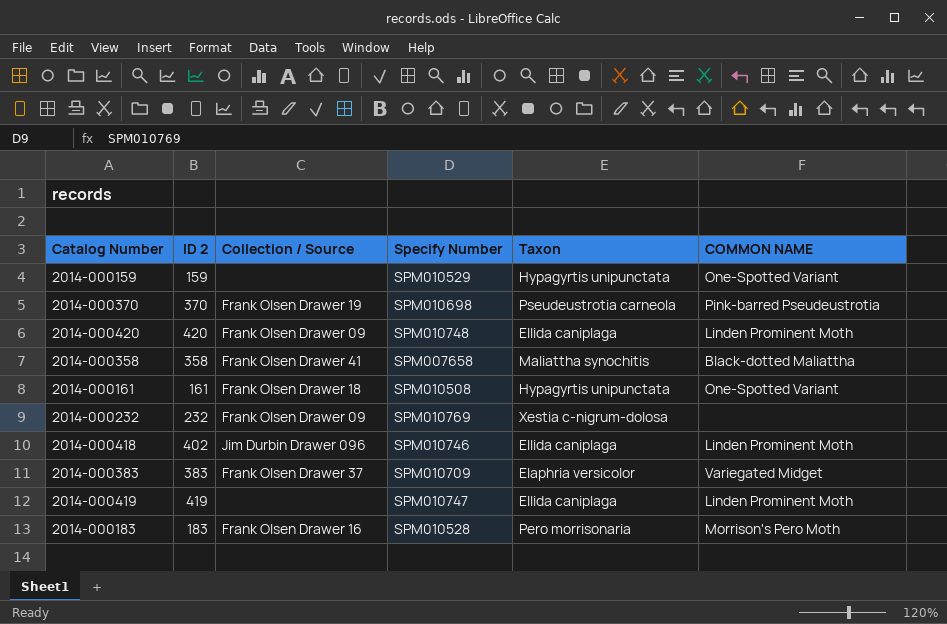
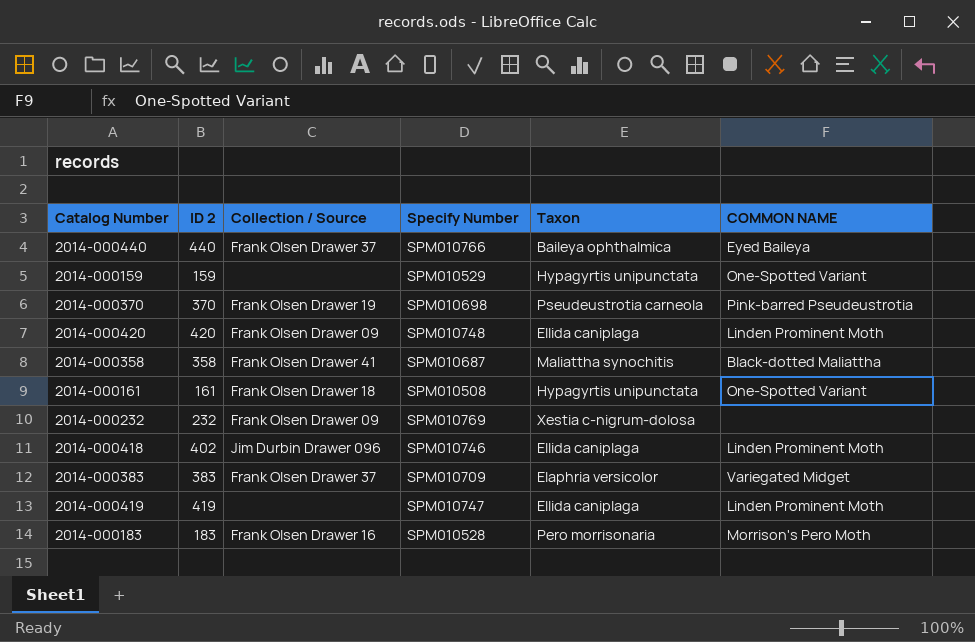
row 2014-000440: none -> 440 | Frank Olsen Drawer 37 | SPM010766 | Baileya ophthalmica | Eyed Baileya
2014-000358 | Specify Number: SPM007658 -> SPM010687

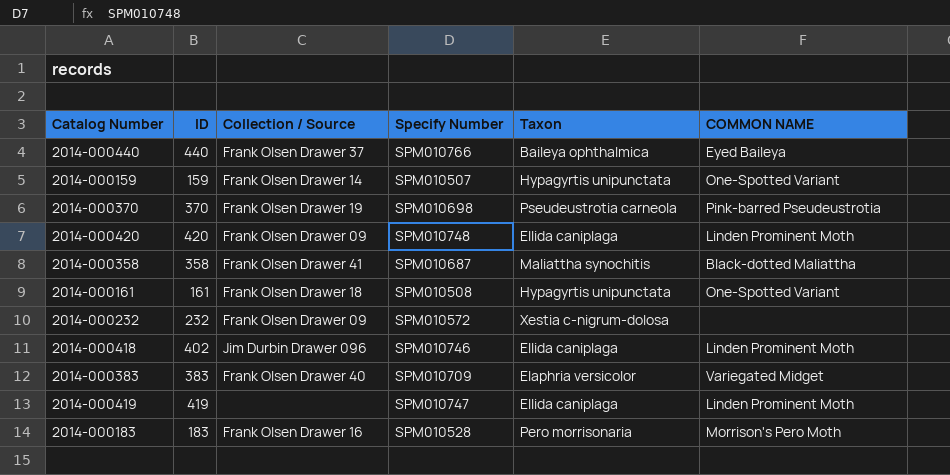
column name: ID 2 -> ID
2014-000159 | Collection / Source: none -> Frank Olsen Drawer 14
2014-000159 | Specify Number: SPM010529 -> SPM010507
2014-000232 | Specify Number: SPM010769 -> SPM010572
2014-000383 | Collection / Source: Frank Olsen Drawer 37 -> Frank Olsen Drawer 40

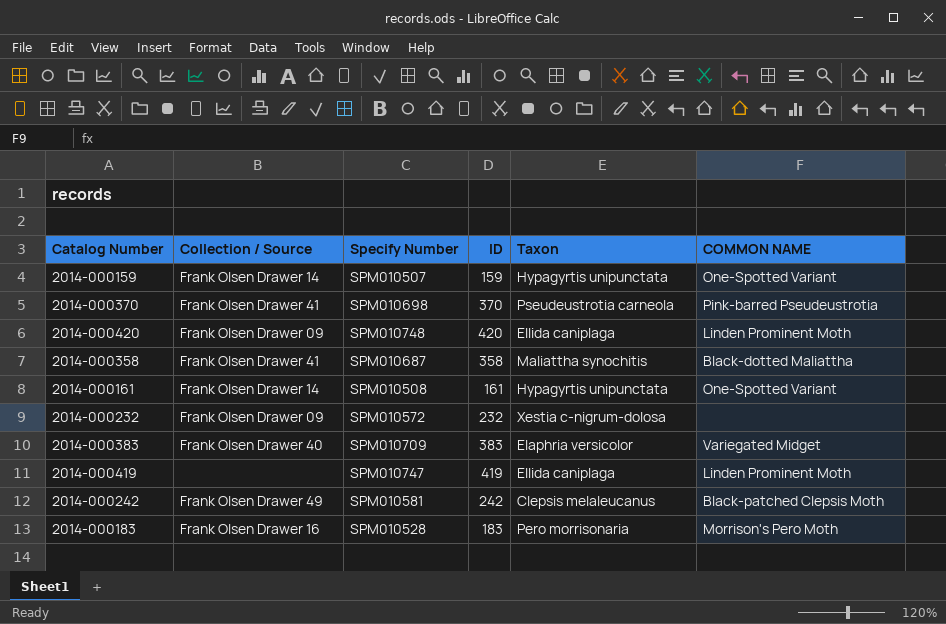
column ID | position: 2 -> 4
row 2014-000440: 440 | Frank Olsen Drawer 37 | SPM010766 | Baileya ophthalmica | Eyed Baileya -> none
row 2014-000418: 402 | Jim Durbin Drawer 096 | SPM010746 | Ellida caniplaga | Linden Prominent Moth -> none
2014-000370 | Collection / Source: Frank Olsen Drawer 19 -> Frank Olsen Drawer 41
2014-000161 | Collection / Source: Frank Olsen Drawer 18 -> Frank Olsen Drawer 14
row 2014-000242: none -> Frank Olsen Drawer 49 | SPM010581 | 242 | Clepsis melaleucanus | Black-patched Clepsis Moth

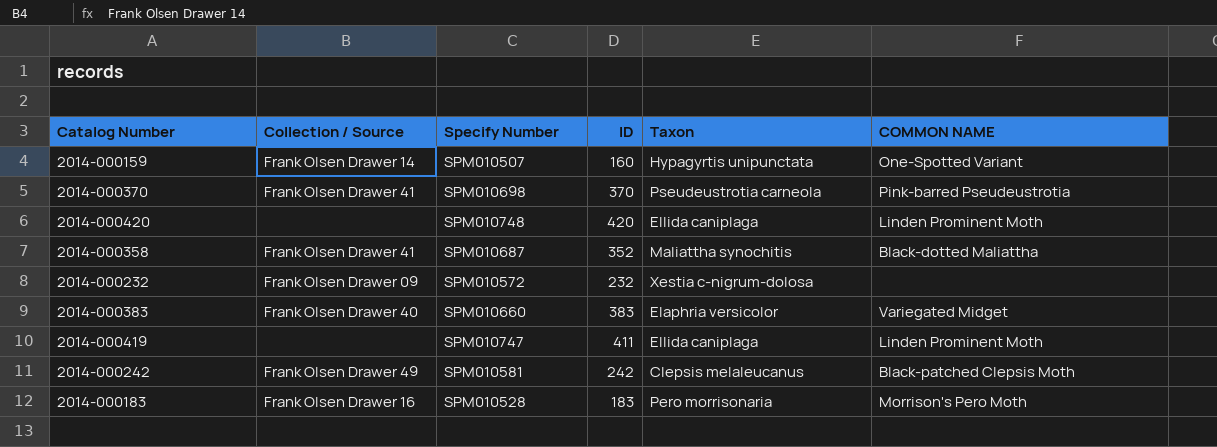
row 2014-000161: Frank Olsen Drawer 14 | SPM010508 | 161 | Hypagyrtis unipunctata | One-Spotted Variant -> none
2014-000159 | ID: 159 -> 160
2014-000420 | Collection / Source: Frank Olsen Drawer 09 -> none
2014-000358 | ID: 358 -> 352
2014-000383 | Specify Number: SPM010709 -> SPM010660
2014-000419 | ID: 419 -> 411

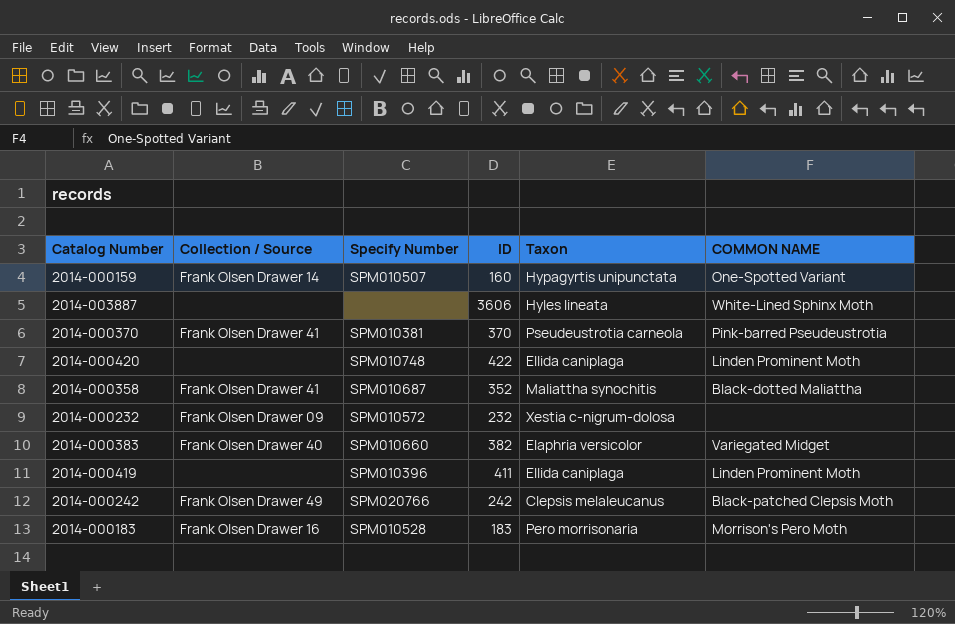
row 2014-003887: none -> none | none | 3606 | Hyles lineata | White-Lined Sphinx Moth
2014-000370 | Specify Number: SPM010698 -> SPM010381
2014-000420 | ID: 420 -> 422
2014-000383 | ID: 383 -> 382
2014-000419 | Specify Number: SPM010747 -> SPM010396
2014-000242 | Specify Number: SPM010581 -> SPM020766

